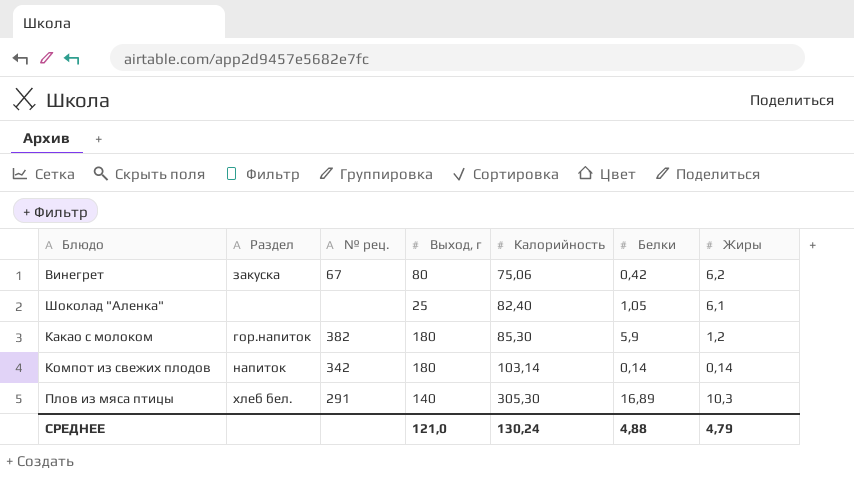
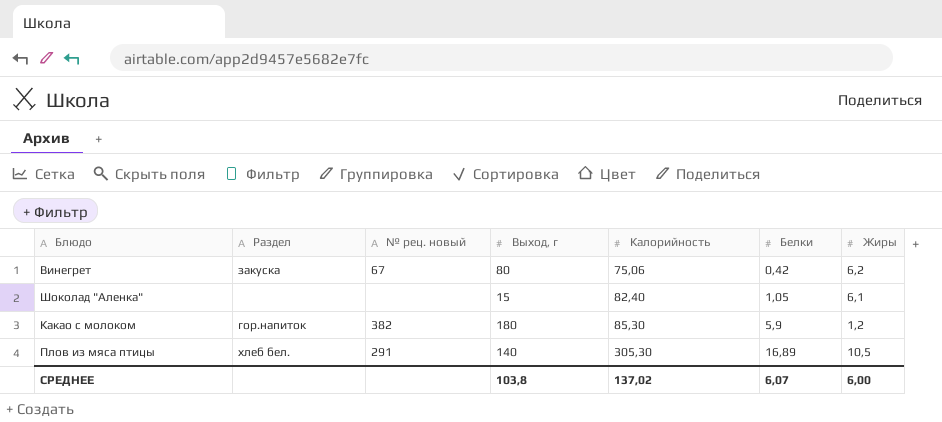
column name: № рец. -> № рец. новый
row Компот из свежих плодов: напиток | 342 | 180 | 103,14 | 0,14 | 0,14 -> none
Шоколад "Аленка" | Выход, г: 25 -> 15
Плов из мяса птицы | Жиры: 10,3 -> 10,5
СРЕДНЕЕ | Выход, г: 121,0 -> 103,8
СРЕДНЕЕ | Калорийность: 130,24 -> 137,02
СРЕДНЕЕ | Белки: 4,88 -> 6,07
СРЕДНЕЕ | Жиры: 4,79 -> 6,00

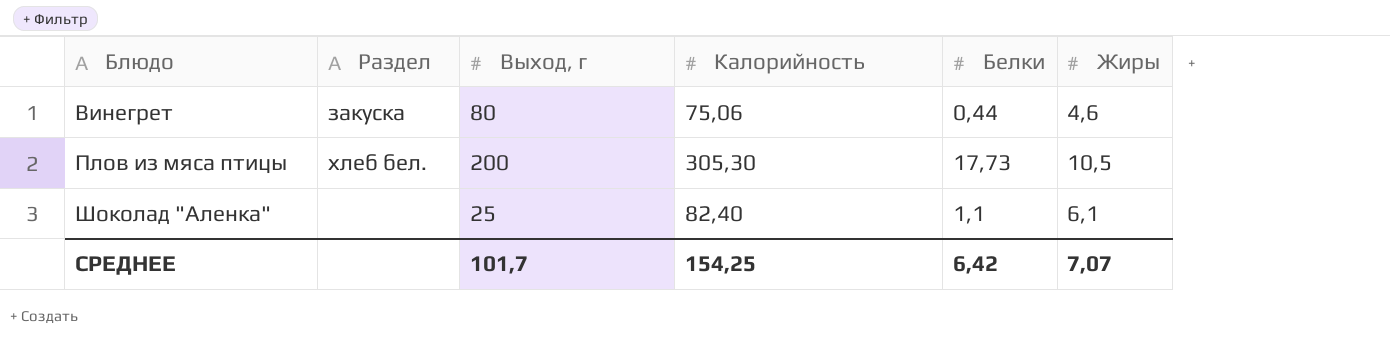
row order: Калорийность ascending -> Блюдо ascending
column № рец. новый | position: 3 -> none
row Какао с молоком: гор.напиток | 382 | 180 | 85,30 | 5,9 | 1,2 -> none
Винегрет | Белки: 0,42 -> 0,44
Винегрет | Жиры: 6,2 -> 4,6
Плов из мяса птицы | Выход, г: 140 -> 200
Плов из мяса птицы | Белки: 16,89 -> 17,73
Шоколад "Аленка" | Выход, г: 15 -> 25
Шоколад "Аленка" | Белки: 1,05 -> 1,1
СРЕДНЕЕ | Выход, г: 103,8 -> 101,7
СРЕДНЕЕ | Калорийность: 137,02 -> 154,25
СРЕДНЕЕ | Белки: 6,07 -> 6,42
СРЕДНЕЕ | Жиры: 6,00 -> 7,07

